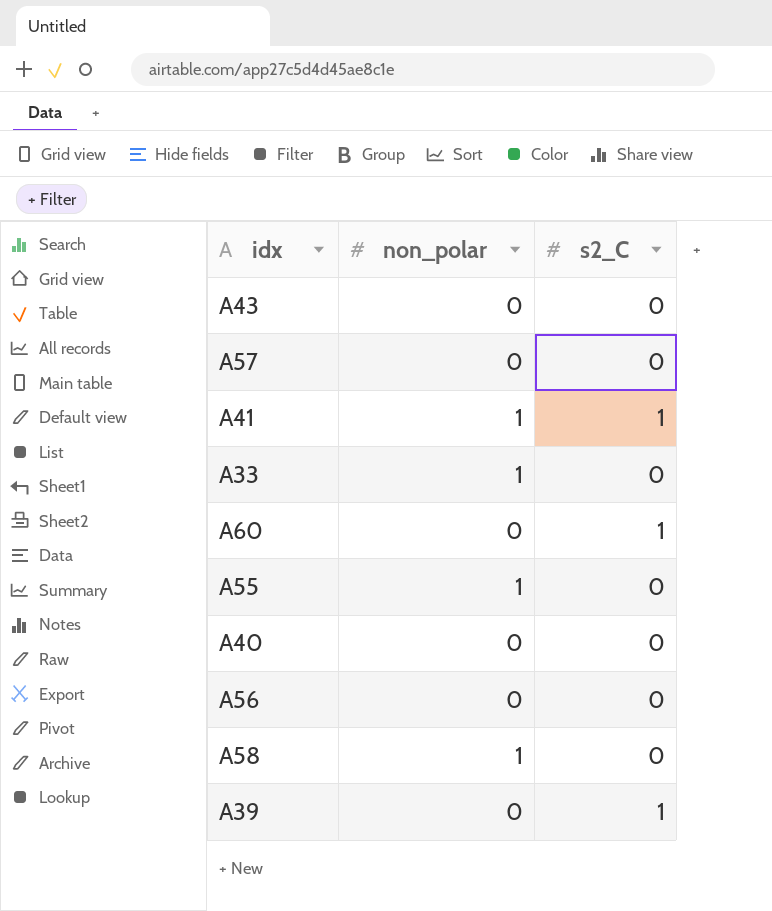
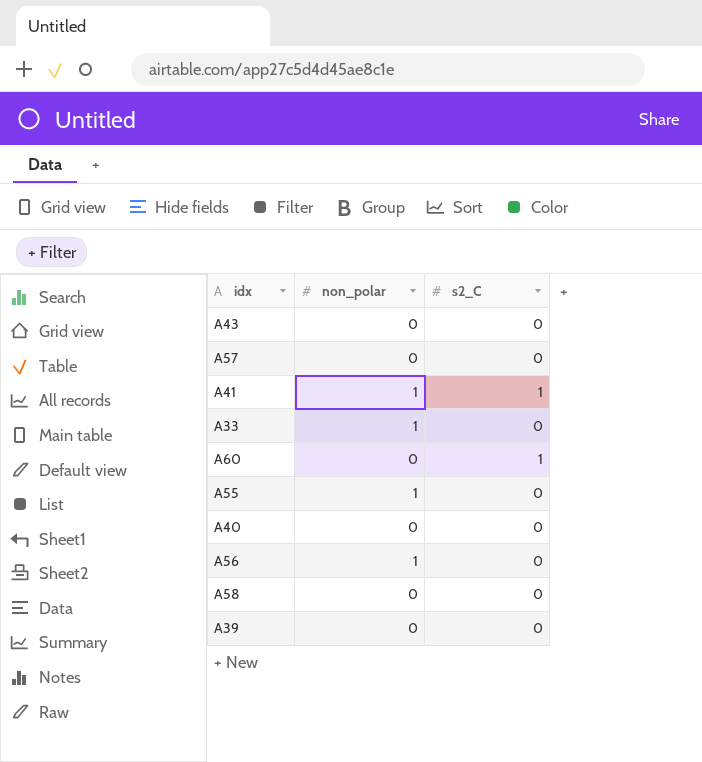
A56 | non_polar: 0 -> 1
A58 | non_polar: 1 -> 0
A39 | s2_C: 1 -> 0

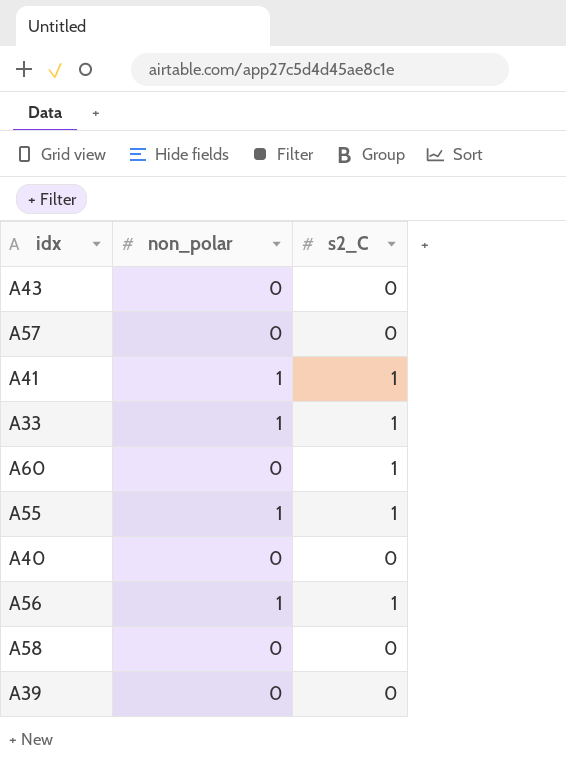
A33 | s2_C: 0 -> 1
A55 | s2_C: 0 -> 1
A56 | s2_C: 0 -> 1

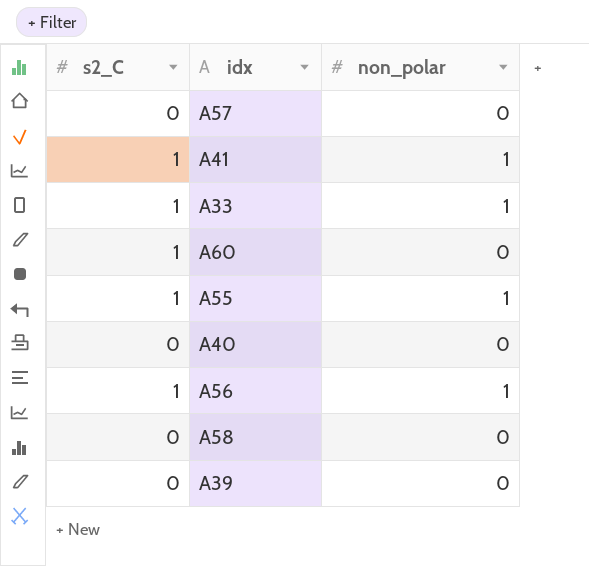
column s2_C | position: 3 -> 1
row A43: 0 | 0 -> none

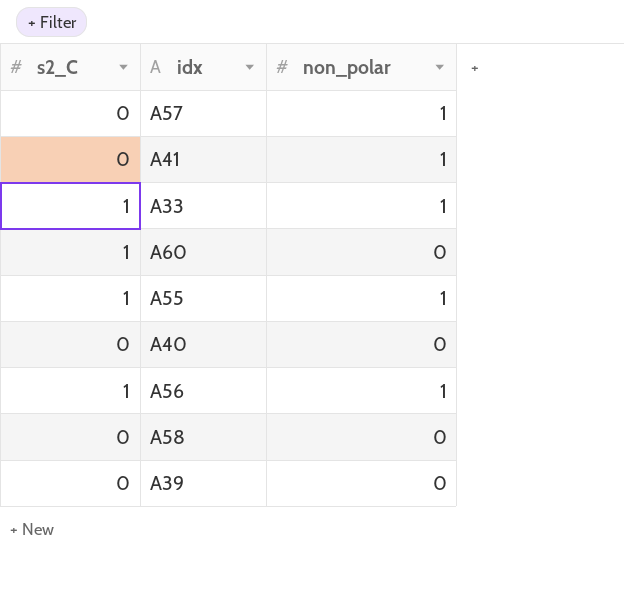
A57 | non_polar: 0 -> 1
A41 | s2_C: 1 -> 0

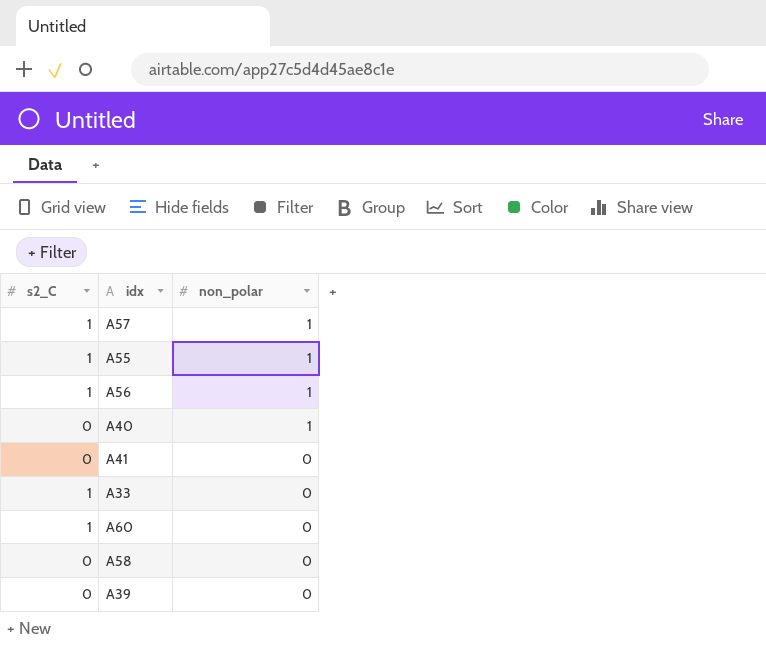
row order: none -> non_polar descending
A57 | s2_C: 0 -> 1
A40 | non_polar: 0 -> 1
A41 | non_polar: 1 -> 0
A33 | non_polar: 1 -> 0

